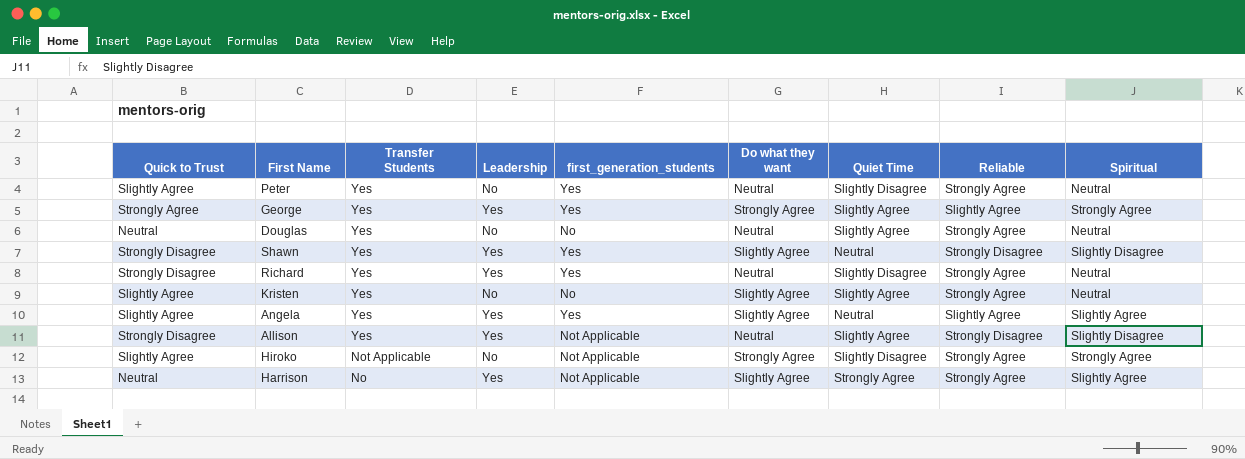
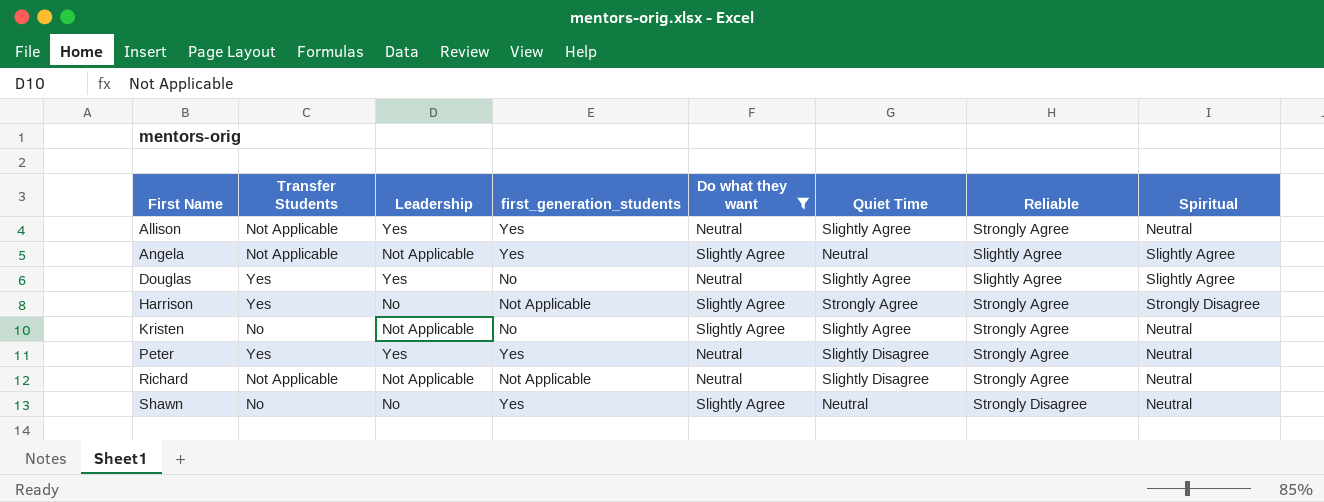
filter: none -> Do what they want != Strongly Agree
row order: Transfer Students descending -> First Name ascending
column Quick to Trust | position: 1 -> none
Allison | Transfer Students: Yes -> Not Applicable
Allison | first_generation_students: Not Applicable -> Yes
Allison | Reliable: Strongly Disagree -> Strongly Agree
Allison | Spiritual: Slightly Disagree -> Neutral
Angela | Transfer Students: Yes -> Not Applicable
Angela | Leadership: Yes -> Not Applicable
Douglas | Leadership: No -> Yes
Douglas | Reliable: Strongly Agree -> Slightly Agree
Douglas | Spiritual: Neutral -> Slightly Agree
Harrison | Transfer Students: No -> Yes
Harrison | Leadership: Yes -> No
Harrison | Spiritual: Slightly Agree -> Strongly Disagree
Kristen | Transfer Students: Yes -> No
Kristen | Leadership: No -> Not Applicable
Peter | Leadership: No -> Yes
Richard | Transfer Students: Yes -> Not Applicable
Richard | Leadership: Yes -> Not Applicable
Richard | first_generation_students: Yes -> Not Applicable
Shawn | Transfer Students: Yes -> No
Shawn | Leadership: Yes -> No
Shawn | Spiritual: Slightly Disagree -> Neutral

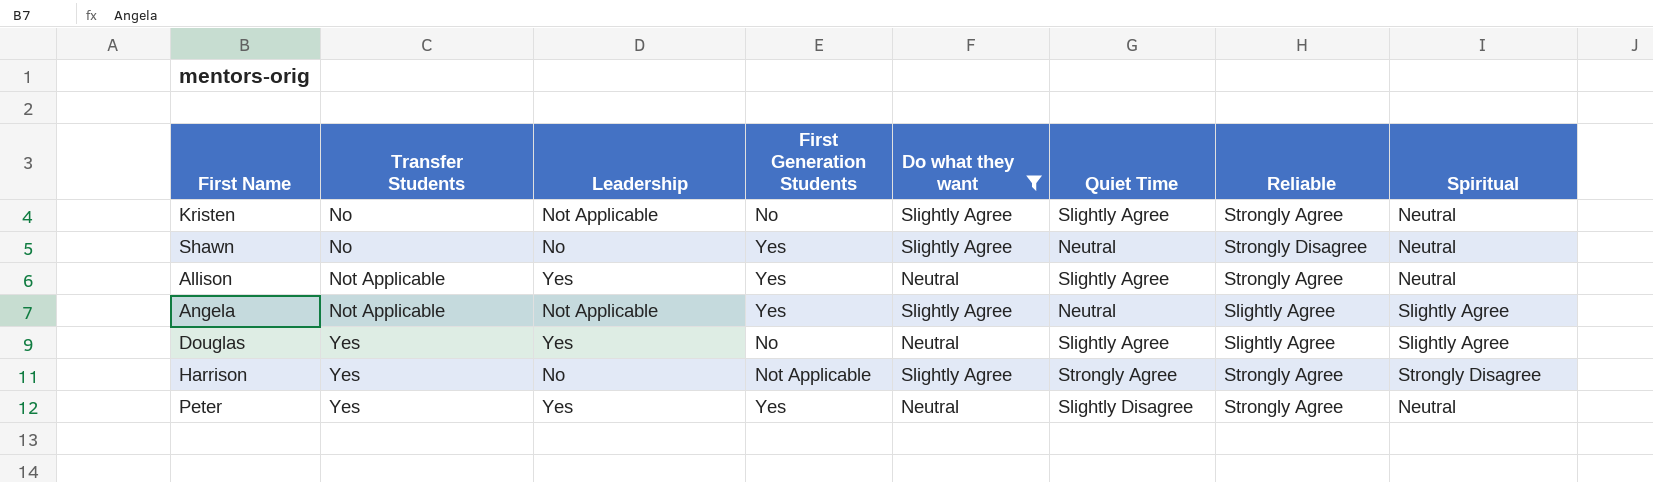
row order: First Name ascending -> Transfer Students ascending
column name: first_generation_students -> First Generation Students
row Richard: Not Applicable | Not Applicable | Not Applicable | Neutral | Slightly Disagree | Strongly Agree | Neutral -> none

